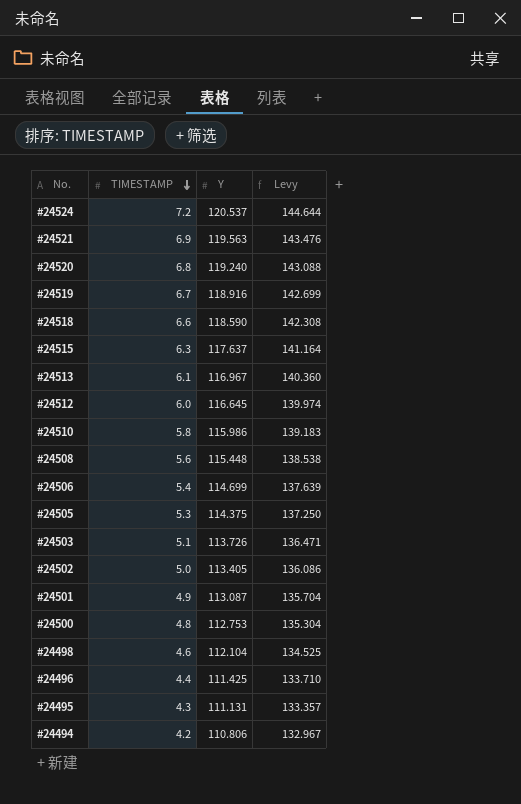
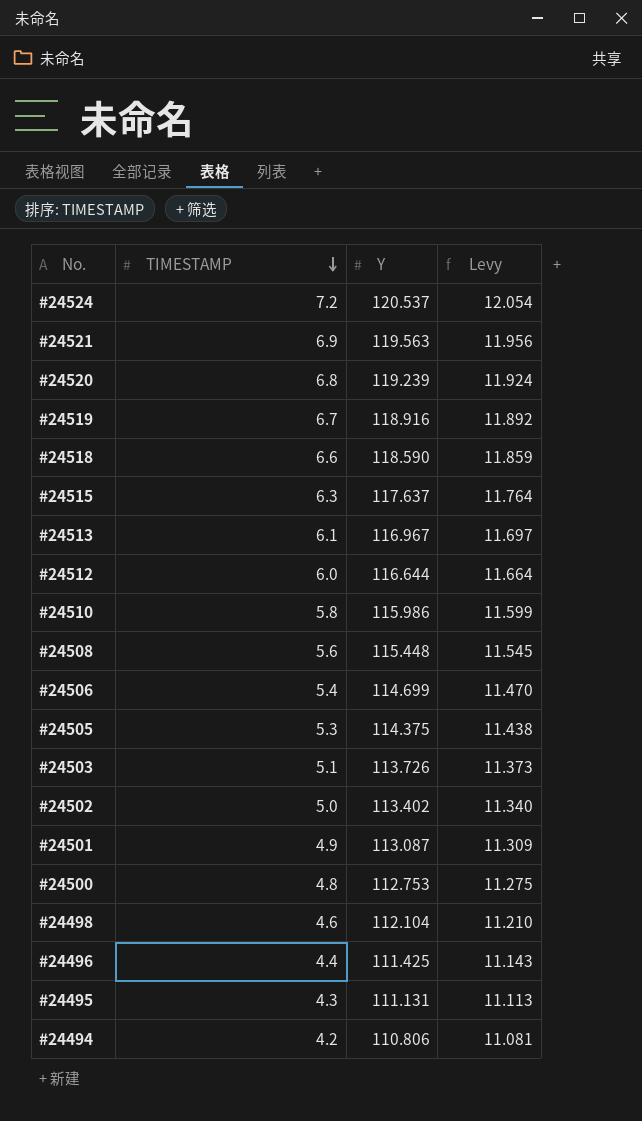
column Levy | formula: [Y] * 1.2 -> [Y] * 0.1
#24520 | Y: 119.240 -> 119.239
#24512 | Y: 116.645 -> 116.644
#24502 | Y: 113.405 -> 113.402

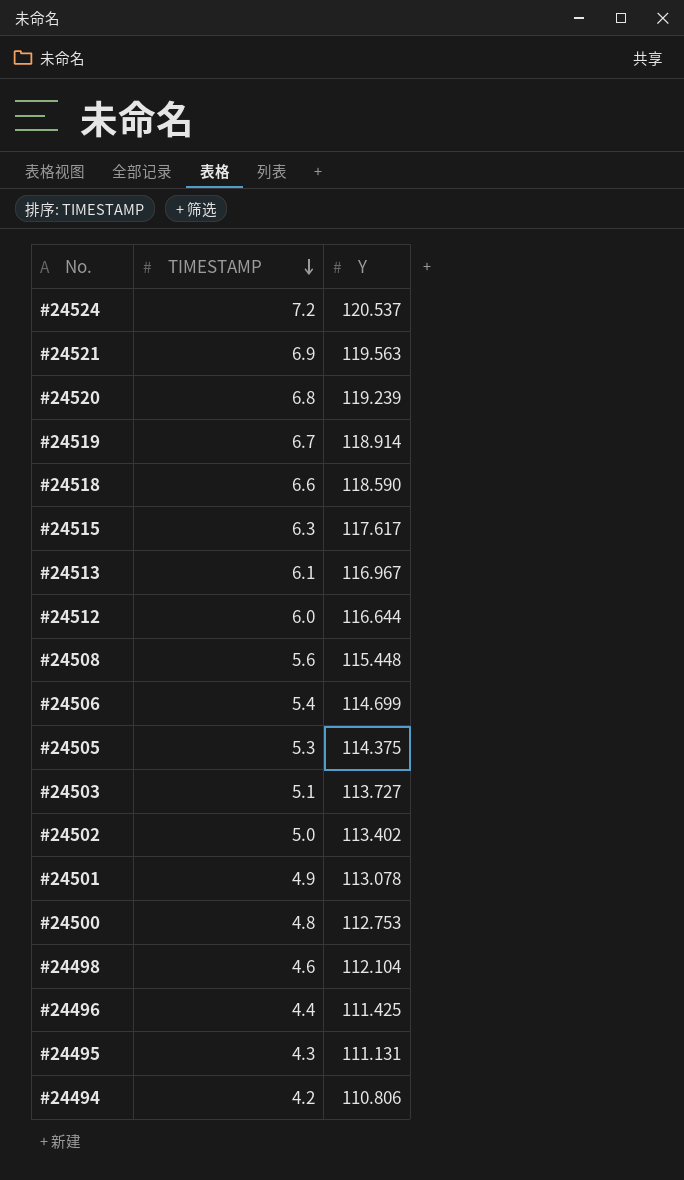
column Levy | formula: [Y] * 0.1 -> none
row #24510: 5.8 | 115.986 | 11.599 -> none
#24519 | Y: 118.916 -> 118.914
#24515 | Y: 117.637 -> 117.617
#24503 | Y: 113.726 -> 113.727
#24501 | Y: 113.087 -> 113.078

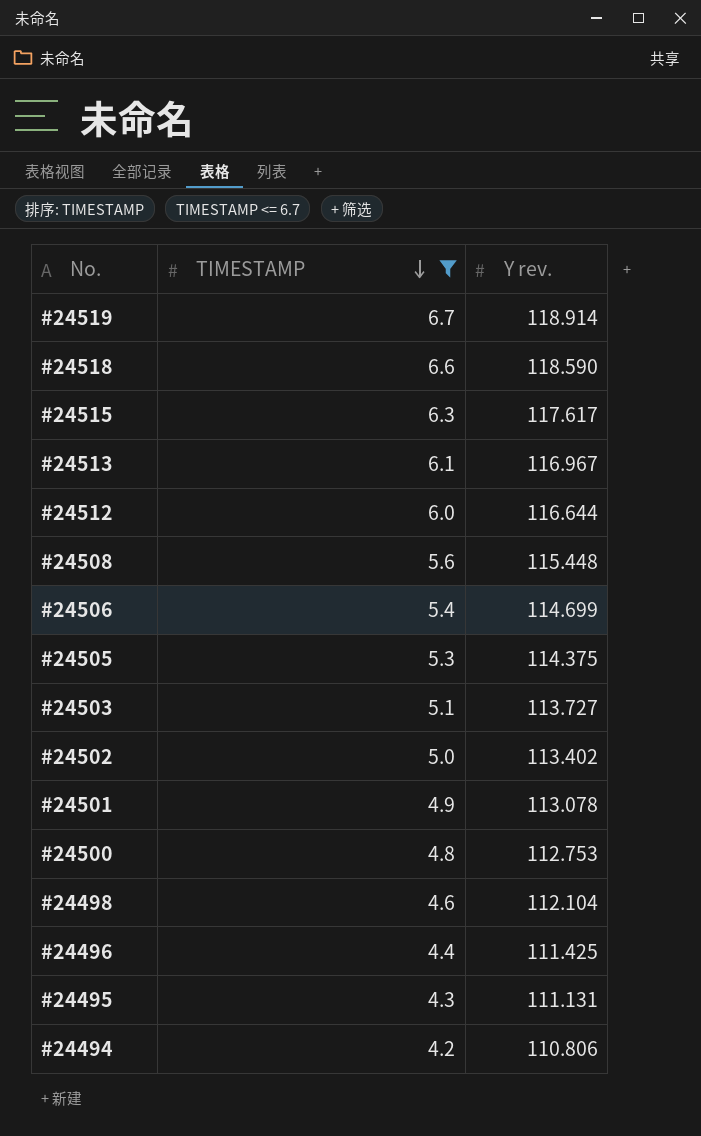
filter: none -> TIMESTAMP <= 6.7
column name: Y -> Y rev.

